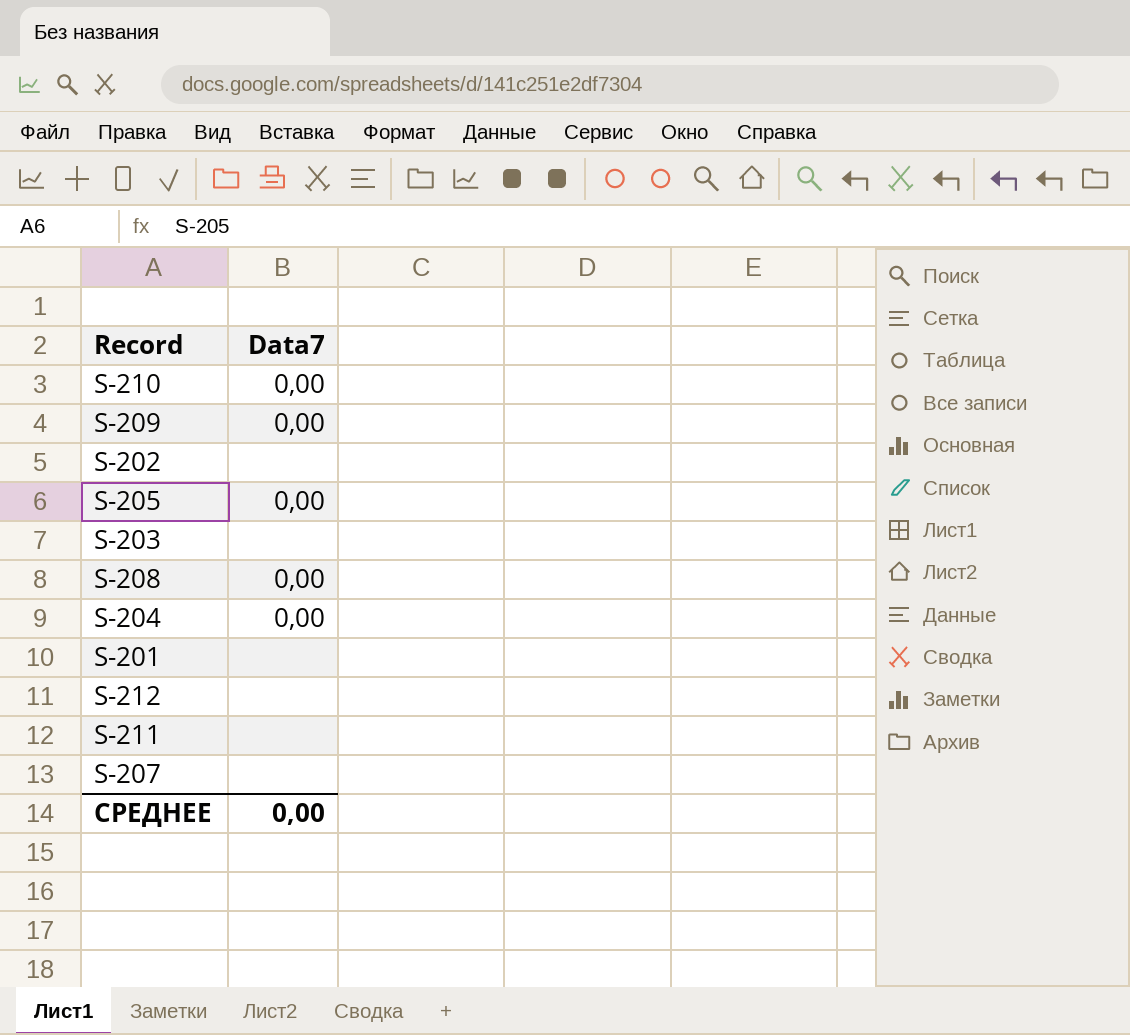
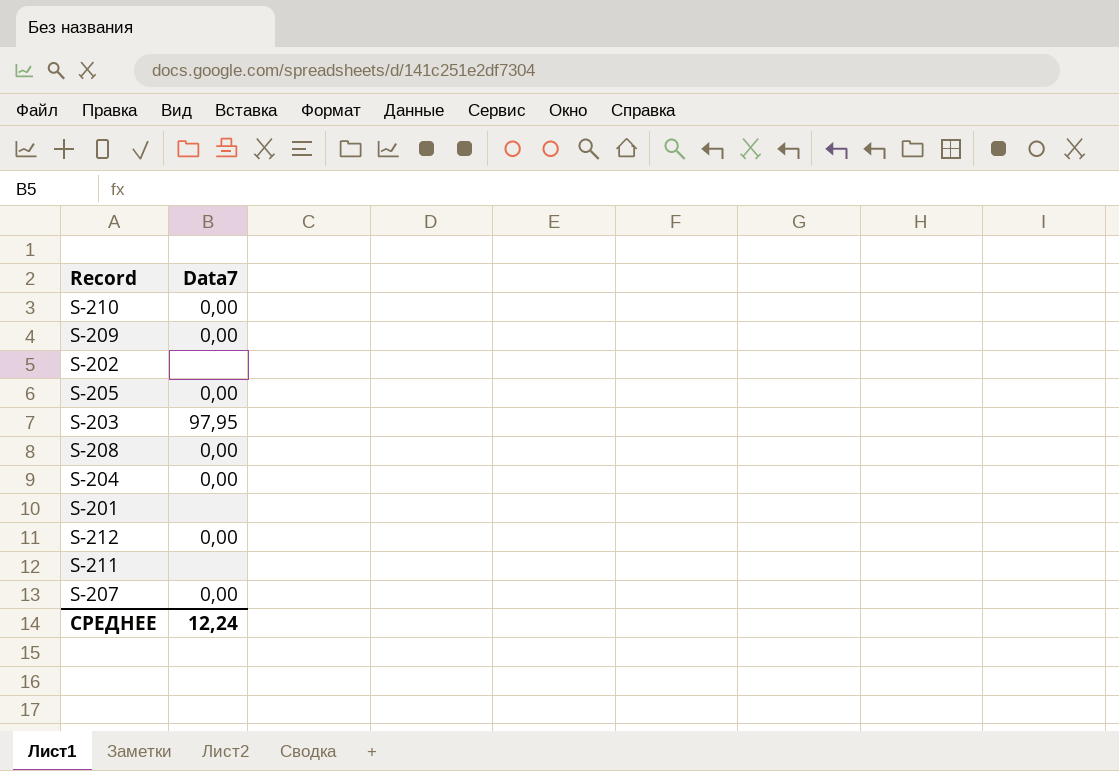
S-203 | Data7: none -> 97,95
S-212 | Data7: none -> 0,00
S-207 | Data7: none -> 0,00
СРЕДНЕЕ | Data7: 0,00 -> 12,24

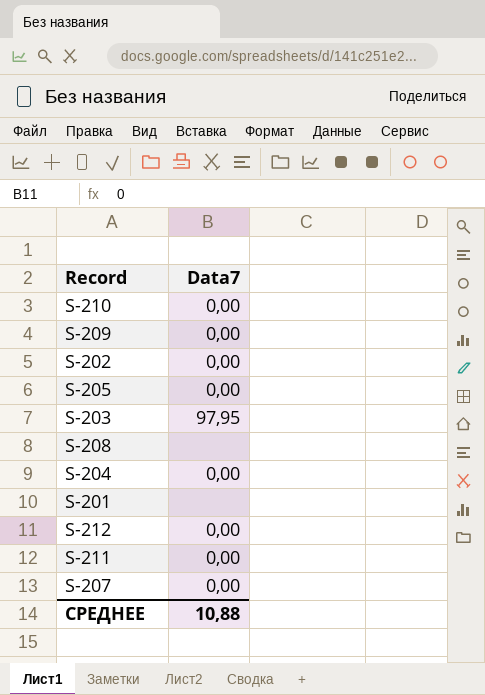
S-202 | Data7: none -> 0,00
S-208 | Data7: 0,00 -> none
S-211 | Data7: none -> 0,00
СРЕДНЕЕ | Data7: 12,24 -> 10,88

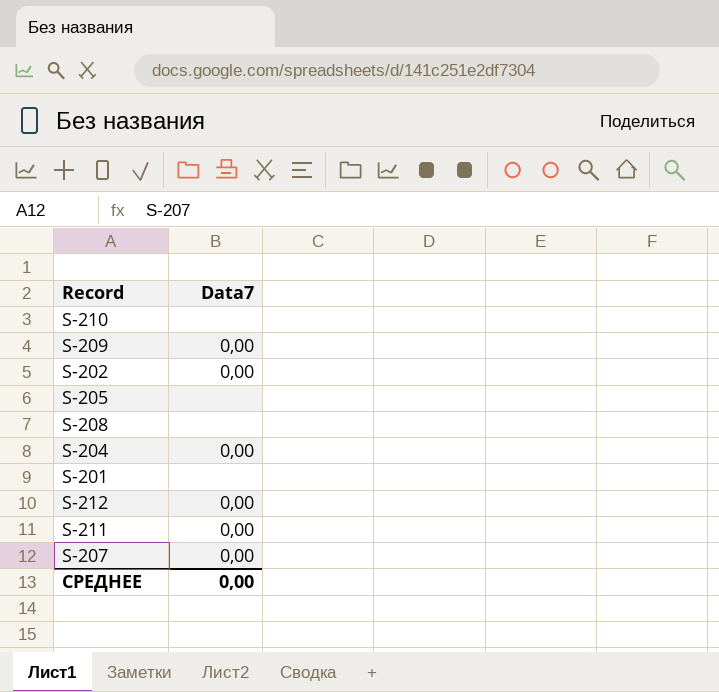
row S-203: 97,95 -> none
S-210 | Data7: 0,00 -> none
S-205 | Data7: 0,00 -> none
СРЕДНЕЕ | Data7: 10,88 -> 0,00

